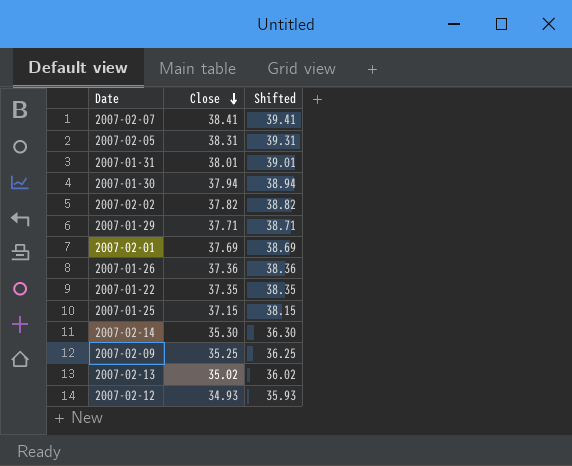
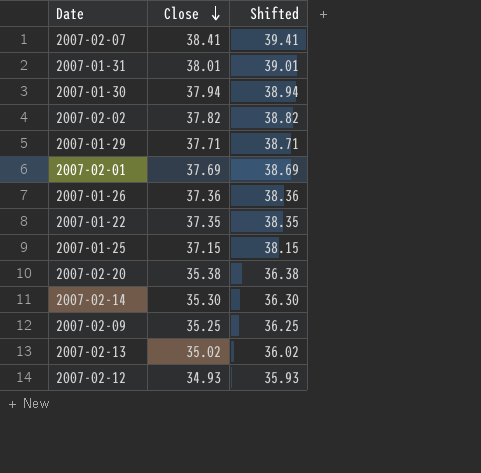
row 2007-02-05: 38.31 | 39.31 -> none
row 2007-02-20: none -> 35.38 | 36.38

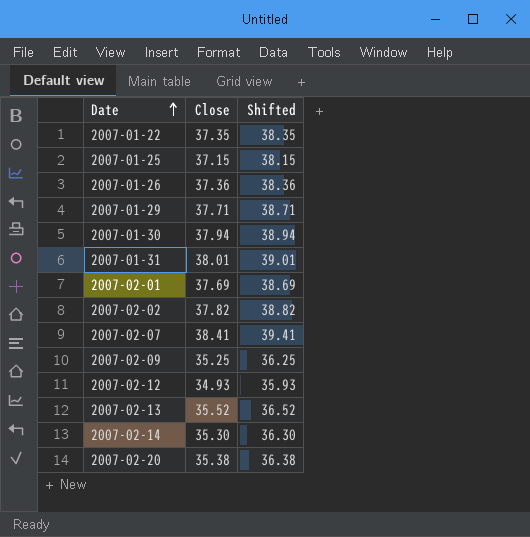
row order: Close descending -> Date ascending
2007-02-13 | Close: 35.02 -> 35.52
2007-02-13 | Shifted: 36.02 -> 36.52

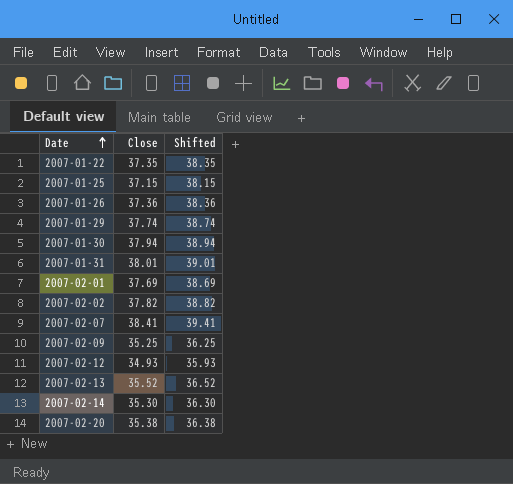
2007-01-29 | Close: 37.71 -> 37.74
2007-01-29 | Shifted: 38.71 -> 38.74

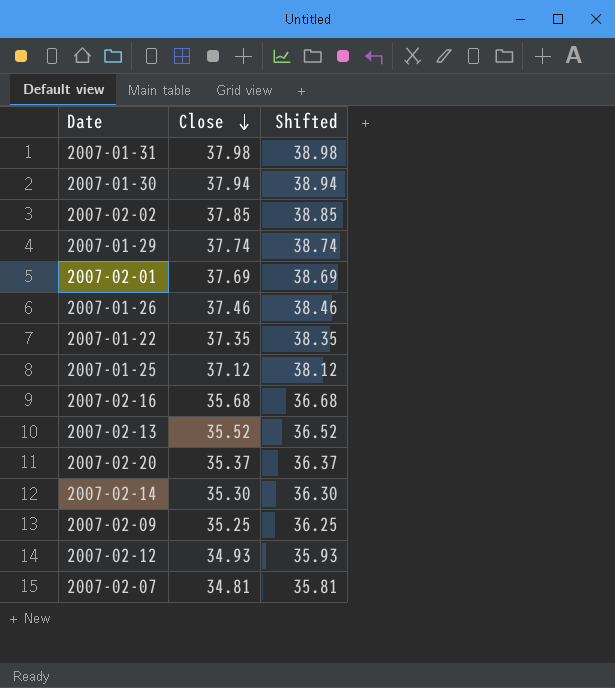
row order: Date ascending -> Close descending
2007-01-31 | Close: 38.01 -> 37.98
2007-01-31 | Shifted: 39.01 -> 38.98
2007-02-02 | Close: 37.82 -> 37.85
2007-02-02 | Shifted: 38.82 -> 38.85
2007-01-26 | Close: 37.36 -> 37.46
2007-01-26 | Shifted: 38.36 -> 38.46
2007-01-25 | Close: 37.15 -> 37.12
2007-01-25 | Shifted: 38.15 -> 38.12
row 2007-02-16: none -> 35.68 | 36.68
2007-02-20 | Close: 35.38 -> 35.37
2007-02-20 | Shifted: 36.38 -> 36.37
2007-02-07 | Close: 38.41 -> 34.81
2007-02-07 | Shifted: 39.41 -> 35.81

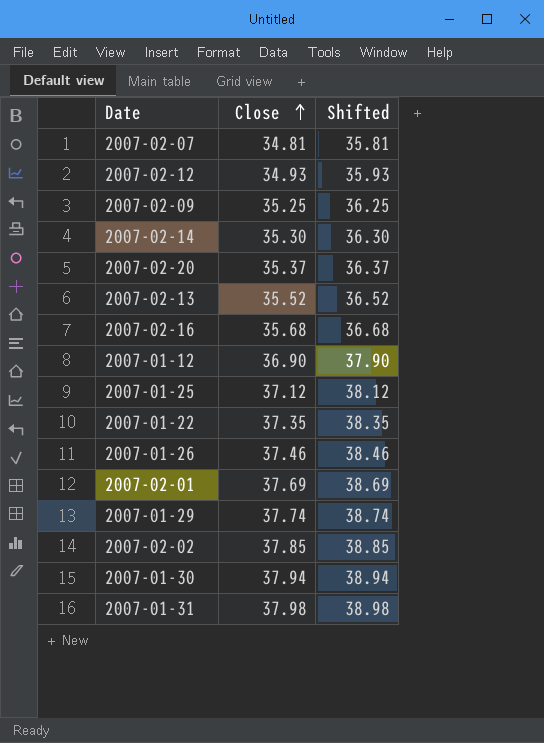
row order: Close descending -> Close ascending
row 2007-01-12: none -> 36.90 | 37.90

